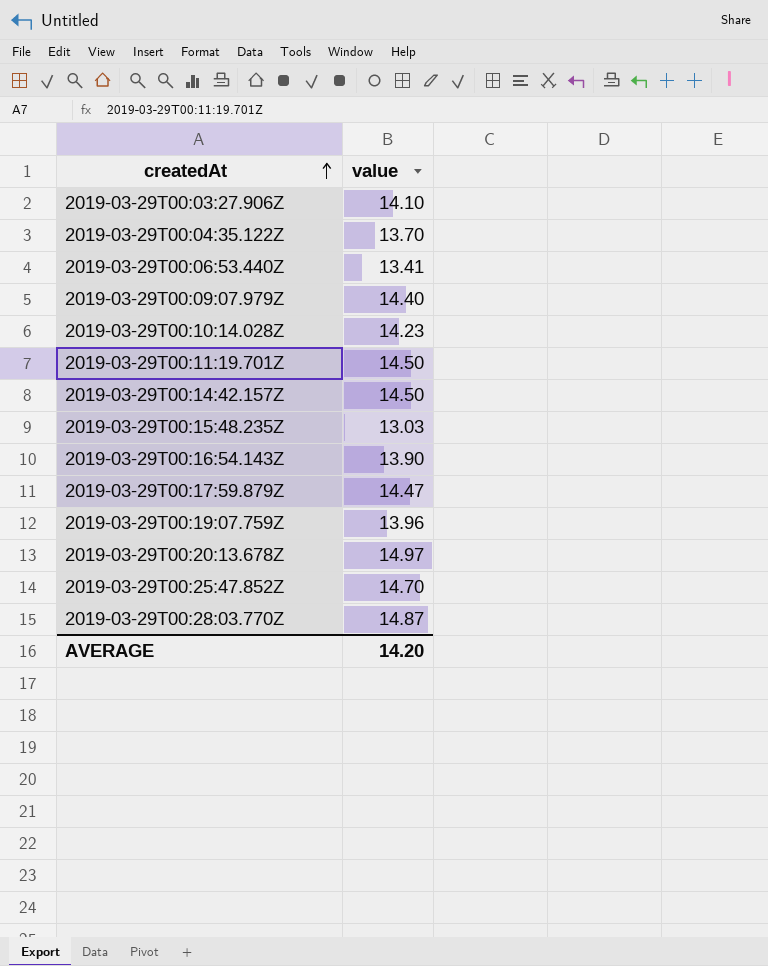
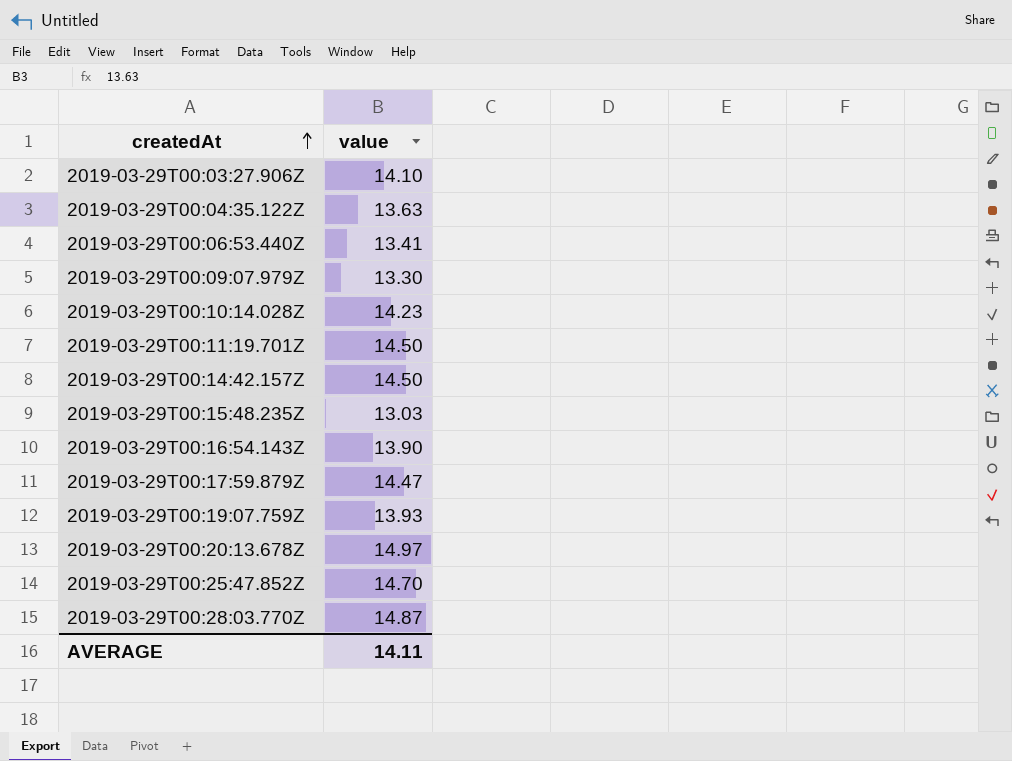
2019-03-29T00:04:35.122Z | value: 13.70 -> 13.63
2019-03-29T00:09:07.979Z | value: 14.40 -> 13.30
2019-03-29T00:19:07.759Z | value: 13.96 -> 13.93
AVERAGE | value: 14.20 -> 14.11

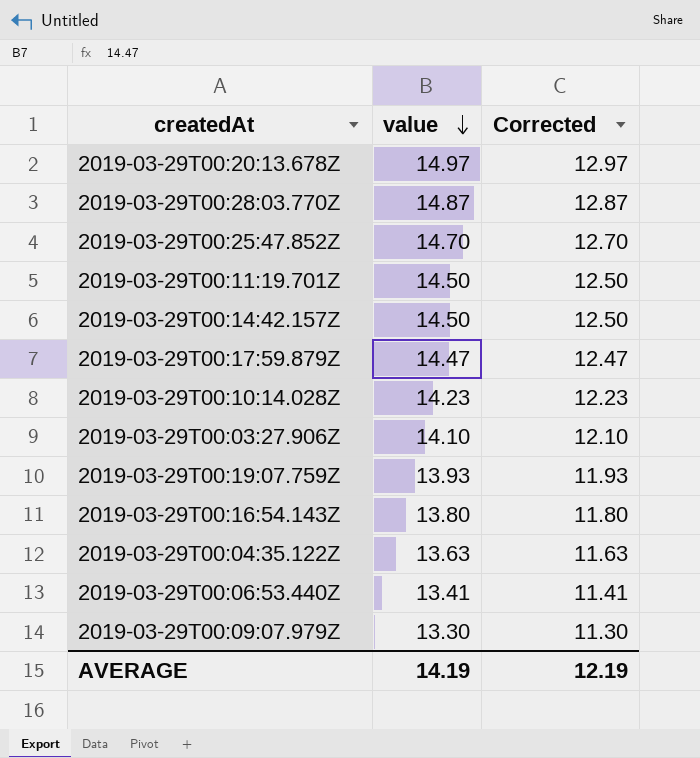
row order: createdAt ascending -> value descending
column Corrected | formula: none -> [value] - 2
row 2019-03-29T00:15:48.235Z: 13.03 -> none
2019-03-29T00:16:54.143Z | value: 13.90 -> 13.80
AVERAGE | value: 14.11 -> 14.19

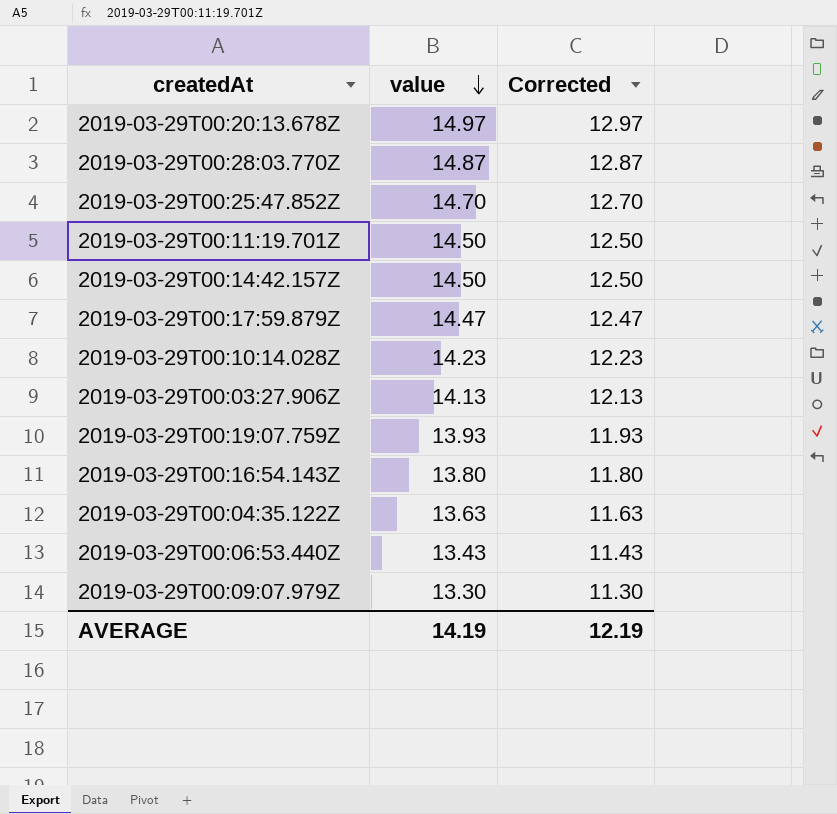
2019-03-29T00:03:27.906Z | value: 14.10 -> 14.13
2019-03-29T00:03:27.906Z | Corrected: 12.10 -> 12.13
2019-03-29T00:06:53.440Z | value: 13.41 -> 13.43
2019-03-29T00:06:53.440Z | Corrected: 11.41 -> 11.43

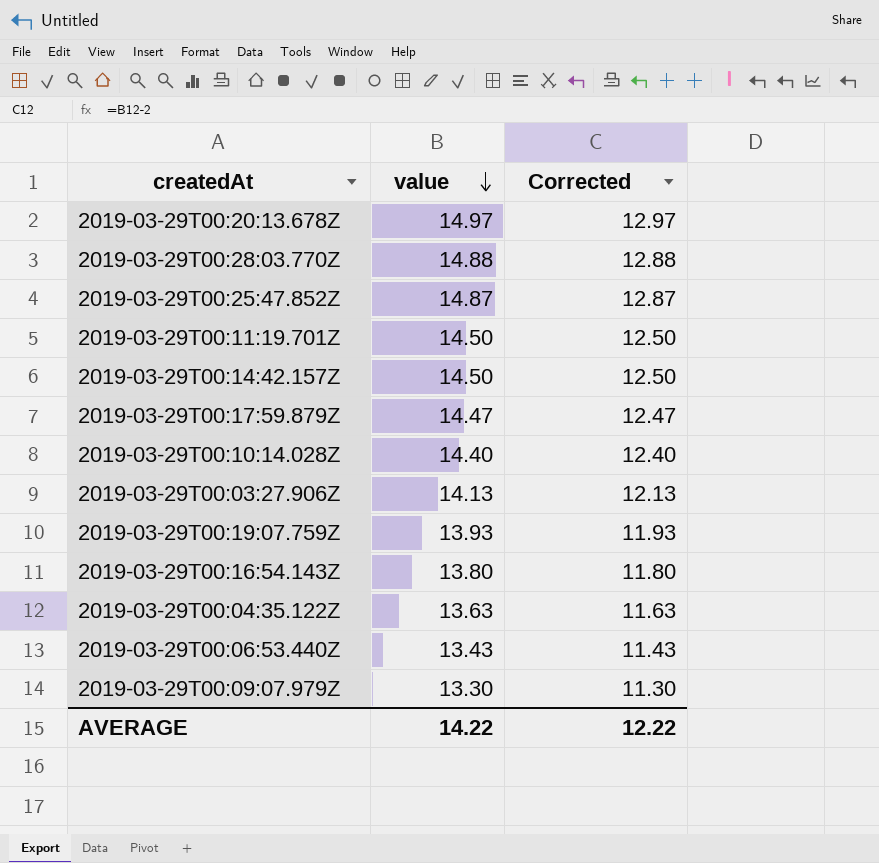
2019-03-29T00:28:03.770Z | value: 14.87 -> 14.88
2019-03-29T00:28:03.770Z | Corrected: 12.87 -> 12.88
2019-03-29T00:25:47.852Z | value: 14.70 -> 14.87
2019-03-29T00:25:47.852Z | Corrected: 12.70 -> 12.87
2019-03-29T00:10:14.028Z | value: 14.23 -> 14.40
2019-03-29T00:10:14.028Z | Corrected: 12.23 -> 12.40
AVERAGE | value: 14.19 -> 14.22
AVERAGE | Corrected: 12.19 -> 12.22

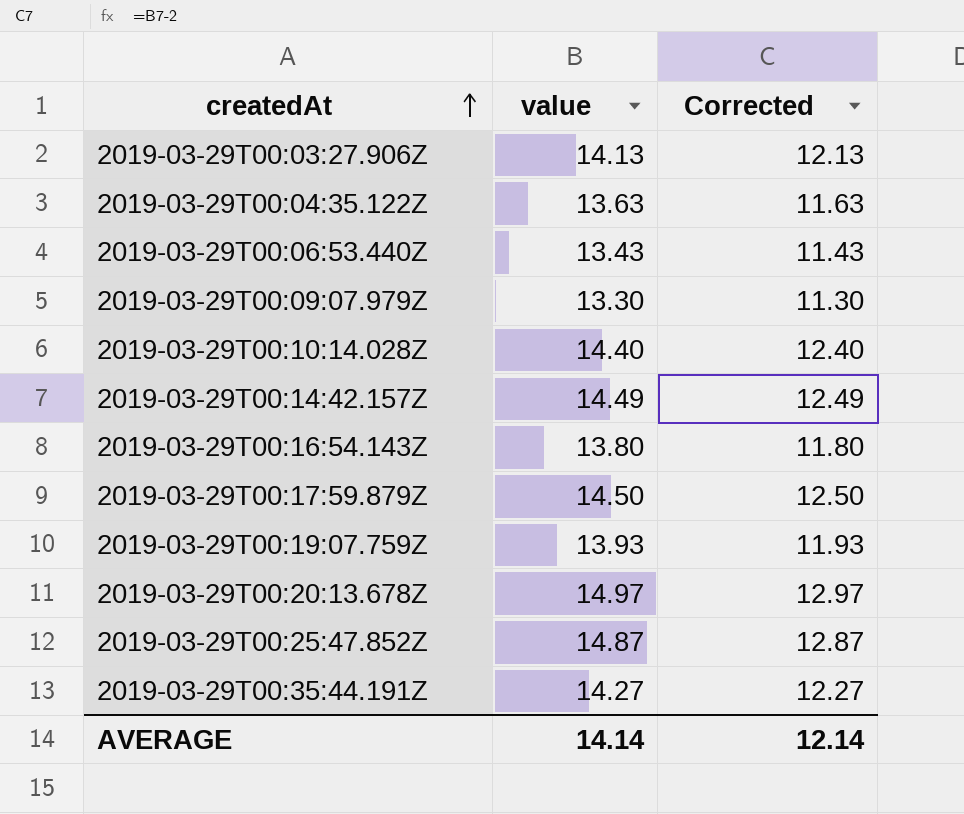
row order: value descending -> createdAt ascending
row 2019-03-29T00:28:03.770Z: 14.88 | 12.88 -> none
row 2019-03-29T00:11:19.701Z: 14.50 | 12.50 -> none
2019-03-29T00:14:42.157Z | value: 14.50 -> 14.49
2019-03-29T00:14:42.157Z | Corrected: 12.50 -> 12.49
2019-03-29T00:17:59.879Z | value: 14.47 -> 14.50
2019-03-29T00:17:59.879Z | Corrected: 12.47 -> 12.50
row 2019-03-29T00:35:44.191Z: none -> 14.27 | 12.27
AVERAGE | value: 14.22 -> 14.14
AVERAGE | Corrected: 12.22 -> 12.14

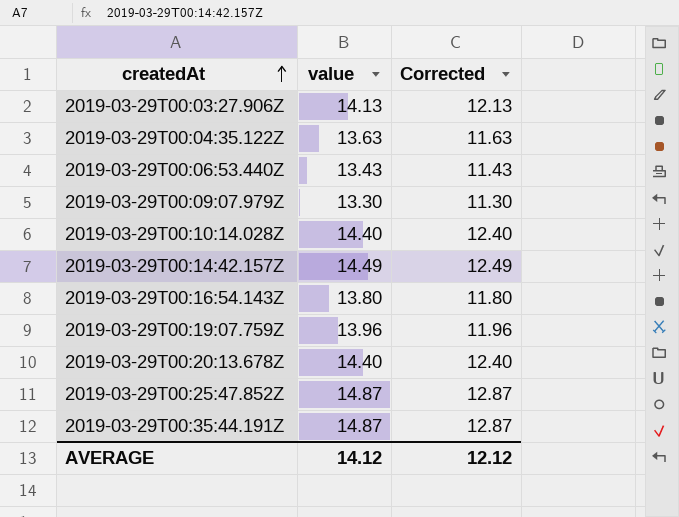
row 2019-03-29T00:17:59.879Z: 14.50 | 12.50 -> none
2019-03-29T00:19:07.759Z | value: 13.93 -> 13.96
2019-03-29T00:19:07.759Z | Corrected: 11.93 -> 11.96
2019-03-29T00:20:13.678Z | value: 14.97 -> 14.40
2019-03-29T00:20:13.678Z | Corrected: 12.97 -> 12.40
2019-03-29T00:35:44.191Z | value: 14.27 -> 14.87
2019-03-29T00:35:44.191Z | Corrected: 12.27 -> 12.87
AVERAGE | value: 14.14 -> 14.12
AVERAGE | Corrected: 12.14 -> 12.12

